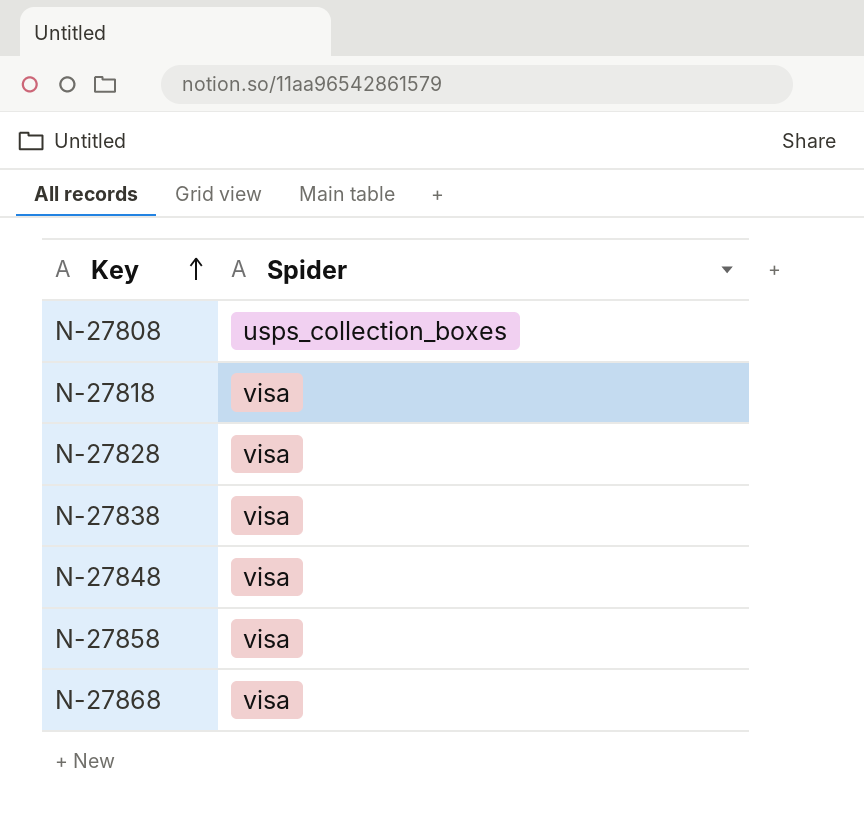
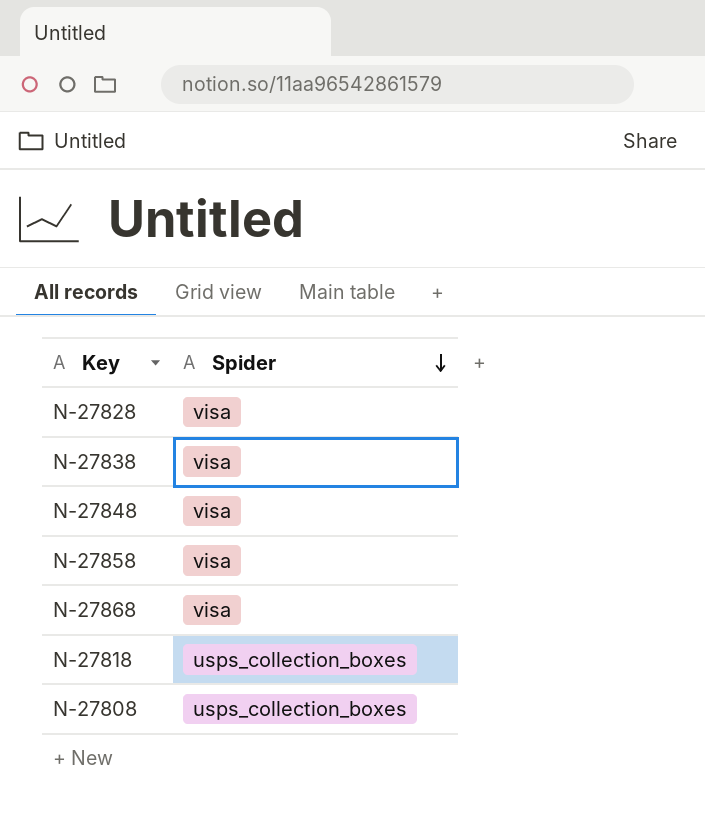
row order: Key ascending -> Spider descending
N-27818 | Spider: visa -> usps_collection_boxes

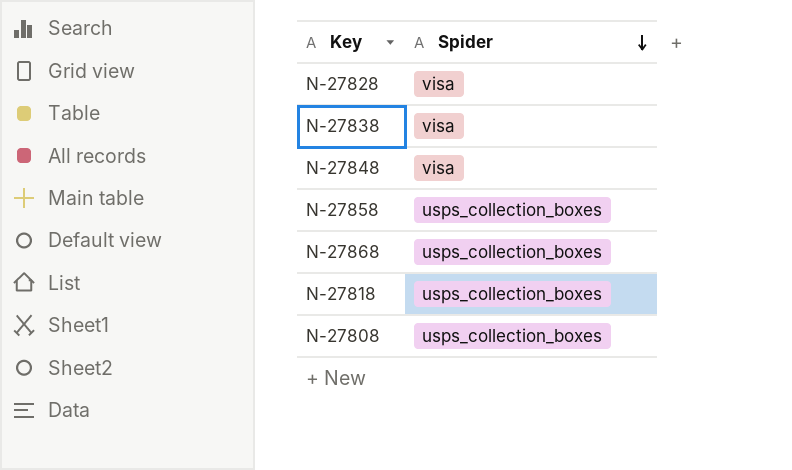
N-27858 | Spider: visa -> usps_collection_boxes
N-27868 | Spider: visa -> usps_collection_boxes

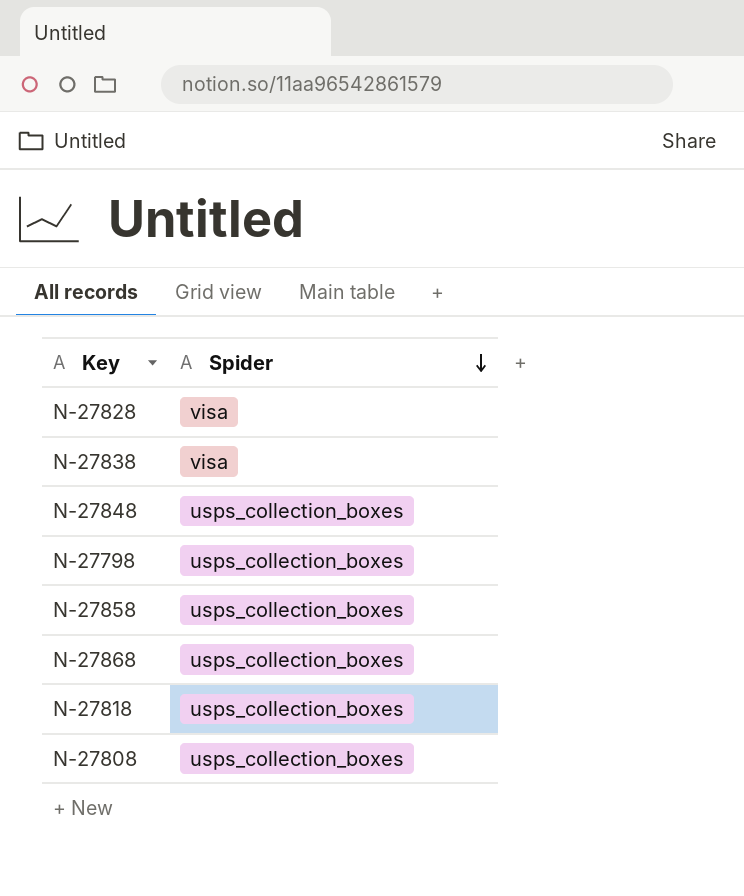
N-27848 | Spider: visa -> usps_collection_boxes
row N-27798: none -> usps_collection_boxes

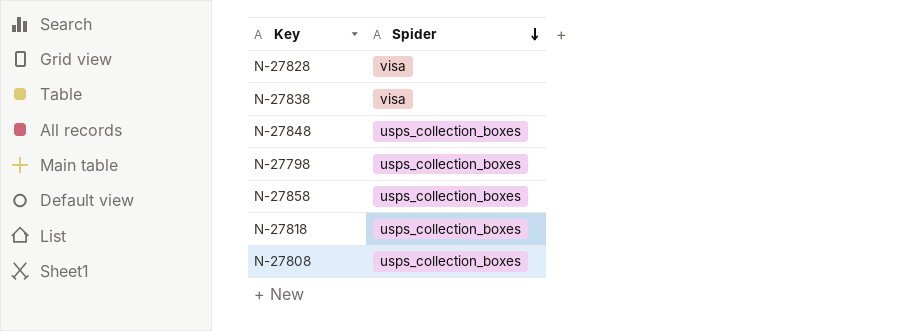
row N-27868: usps_collection_boxes -> none

